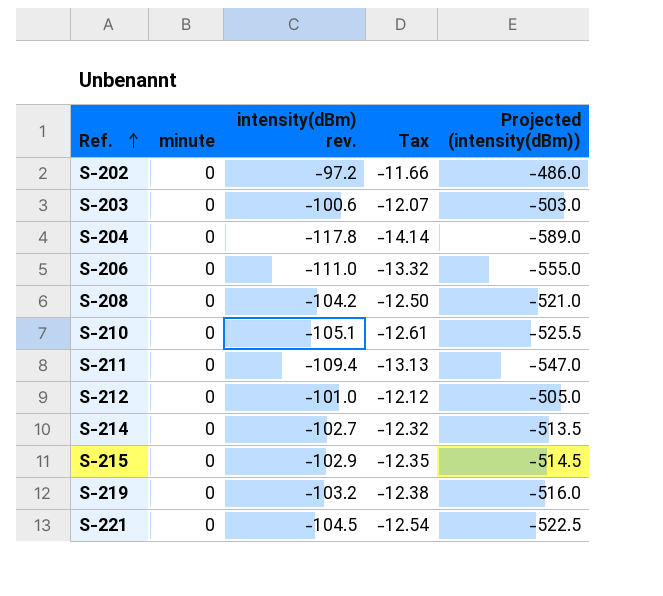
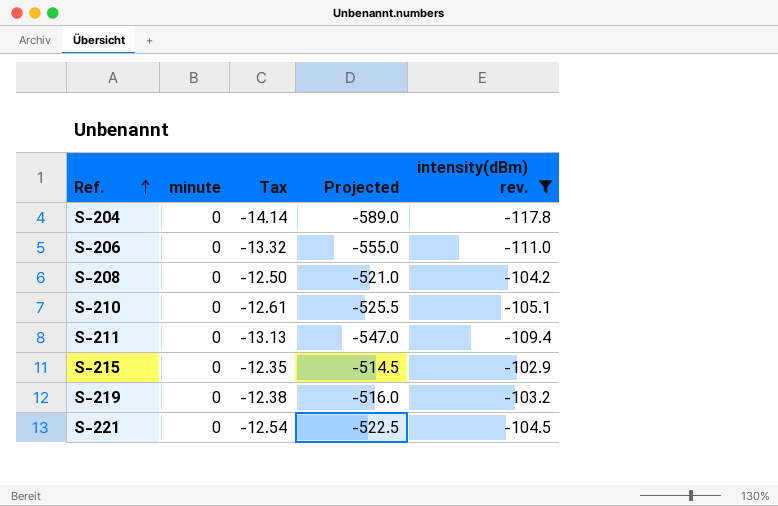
filter: none -> intensity(dBm) rev. <= -102.9
column name: Projected (intensity(dBm)) -> Projected
column intensity(dBm) rev. | position: 3 -> 5

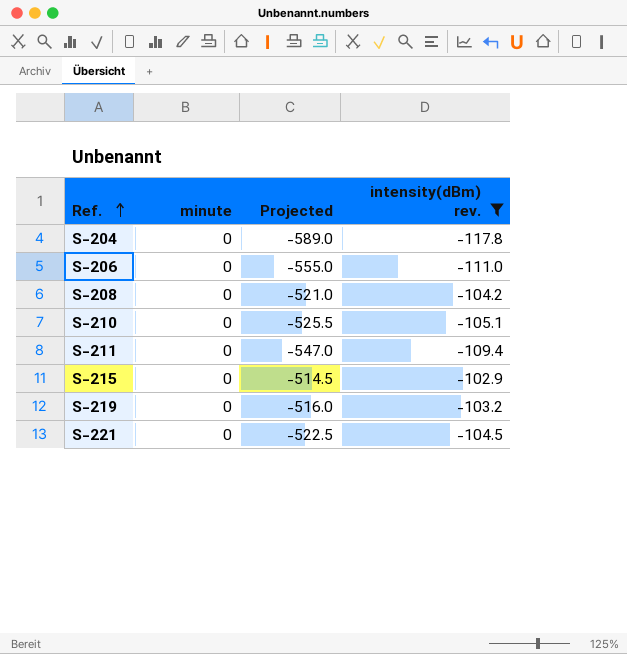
column Tax | formula: [intensity(dBm) rev.] * 0.12 -> none

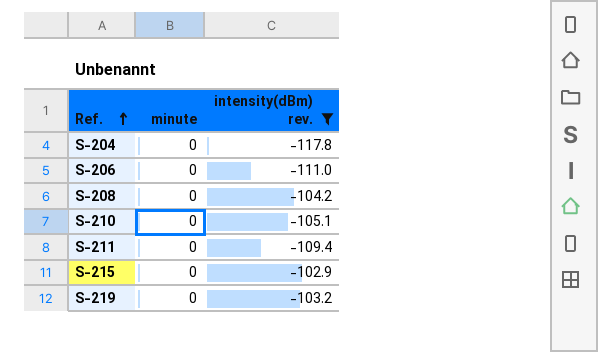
column Projected | formula: [intensity(dBm) rev.] * 5 -> none
row S-221: 0 | -522.5 | -104.5 -> none

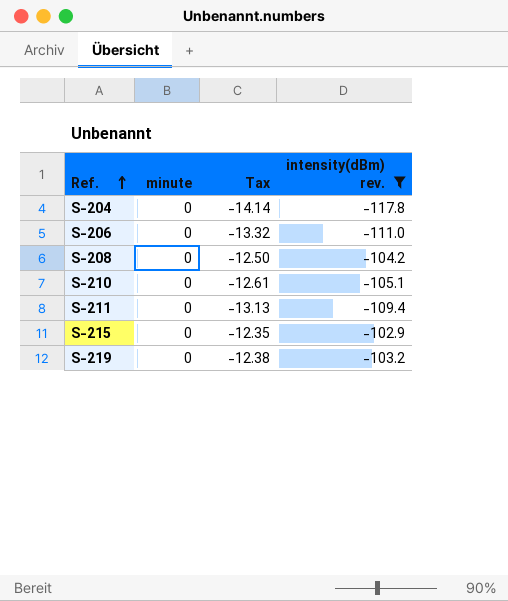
column Tax | formula: none -> [intensity(dBm) rev.] * 0.12

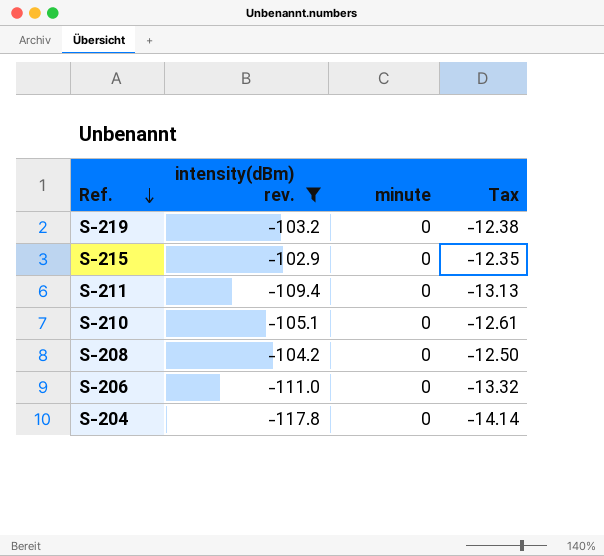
row order: Ref. ascending -> Ref. descending
column intensity(dBm) rev. | position: 4 -> 2

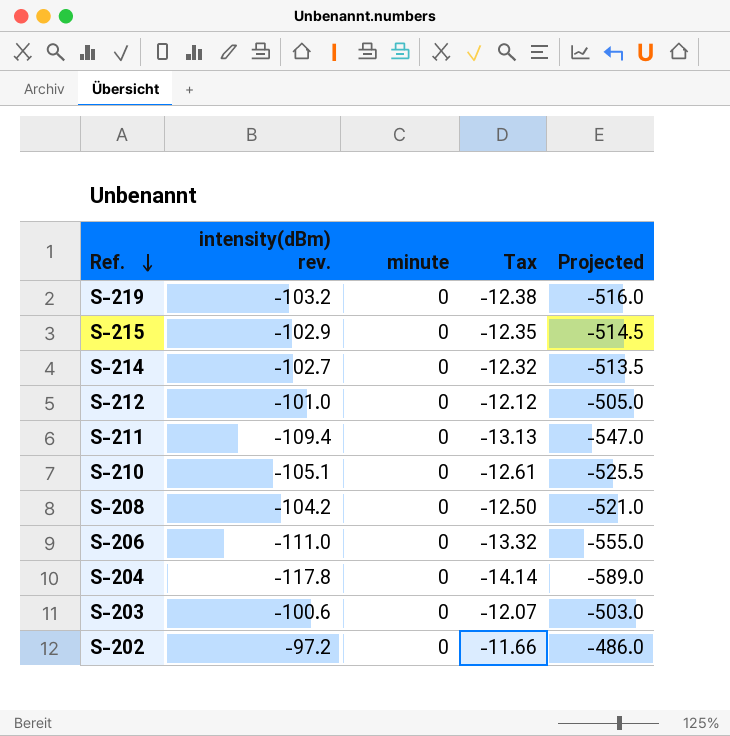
filter: intensity(dBm) rev. <= -102.9 -> none
column Projected | formula: none -> [intensity(dBm) rev.] * 5

